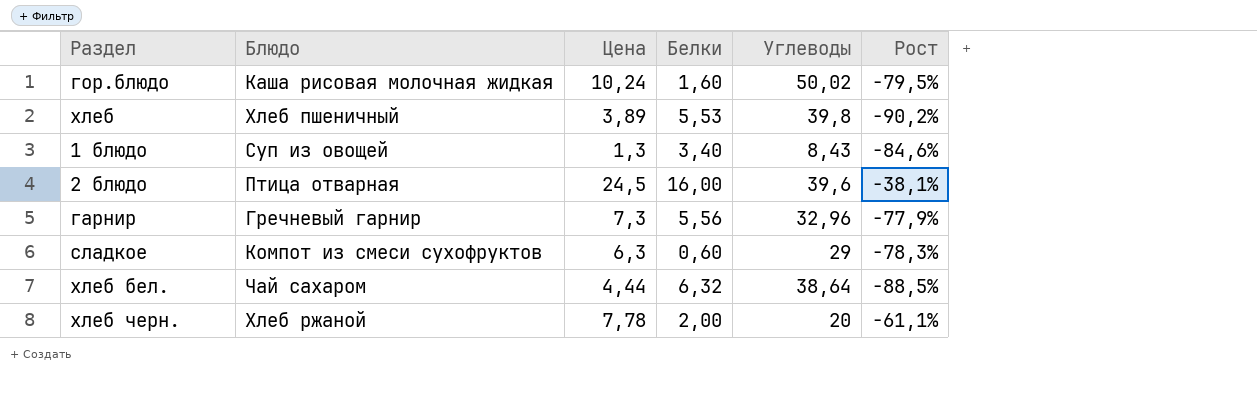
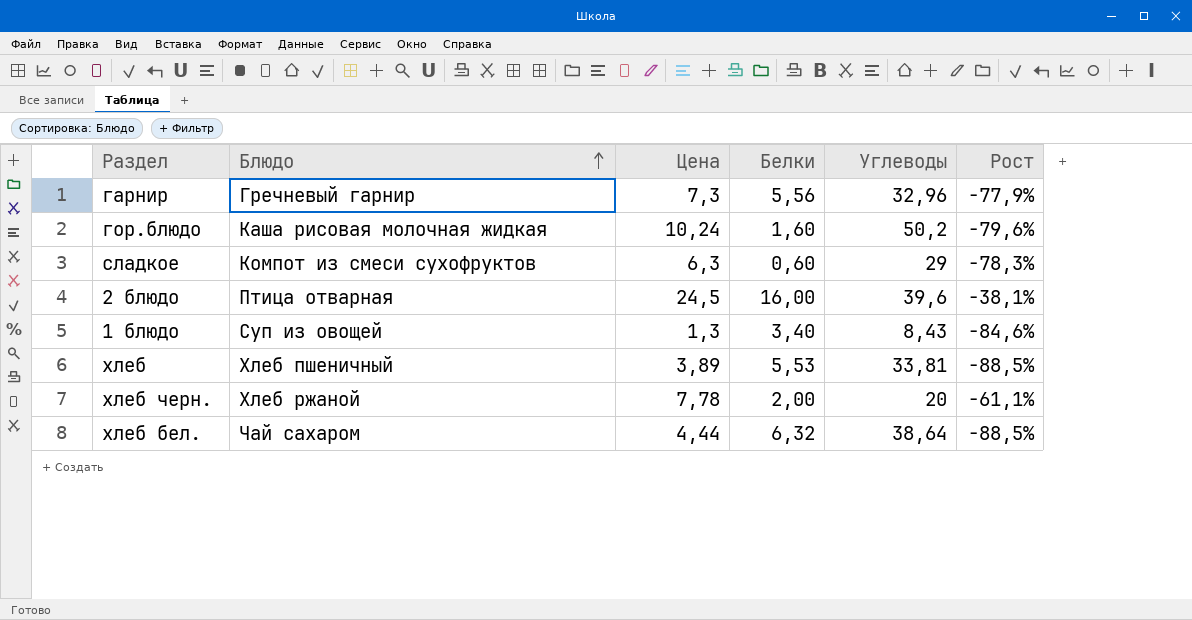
row order: none -> Блюдо ascending
гор.блюдо | Углеводы: 50,02 -> 50,2
гор.блюдо | Рост: -79,5% -> -79,6%
хлеб | Углеводы: 39,8 -> 33,81
хлеб | Рост: -90,2% -> -88,5%

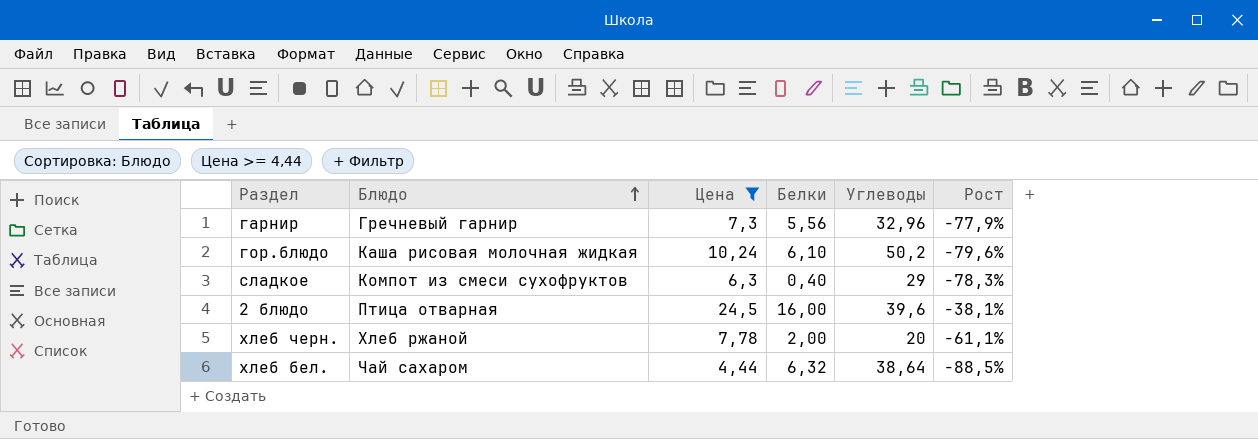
filter: none -> Цена >= 4,44
гор.блюдо | Белки: 1,60 -> 6,10
сладкое | Белки: 0,60 -> 0,40

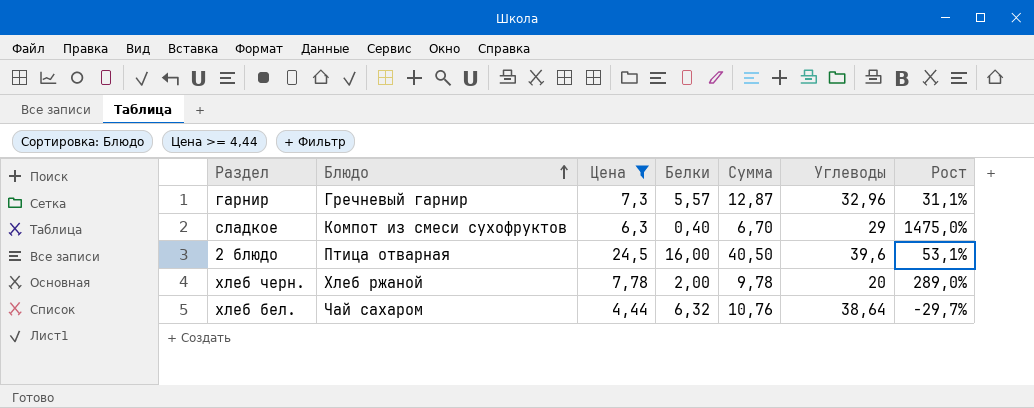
column Сумма | formula: none -> [Цена] + [Белки]
column Рост | formula: ([Цена] - [Углеводы]) / [Углеводы] -> ([Цена] - [Белки]) / [Белки]
row гор.блюдо: Каша рисовая молочная жидкая | 10,24 | 6,10 | 50,2 | -79,6% -> none
гарнир | Белки: 5,56 -> 5,57

